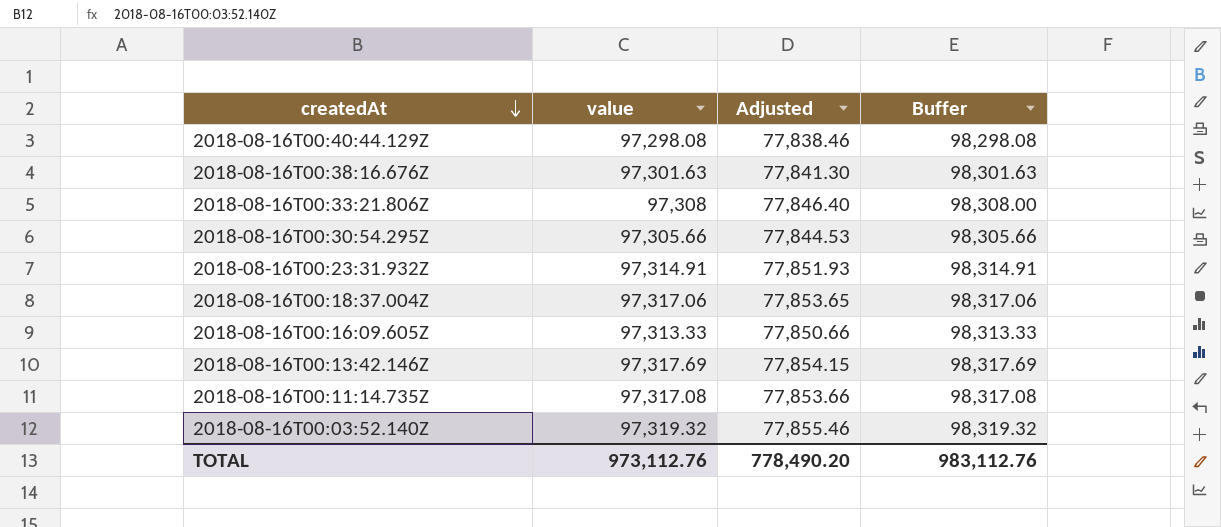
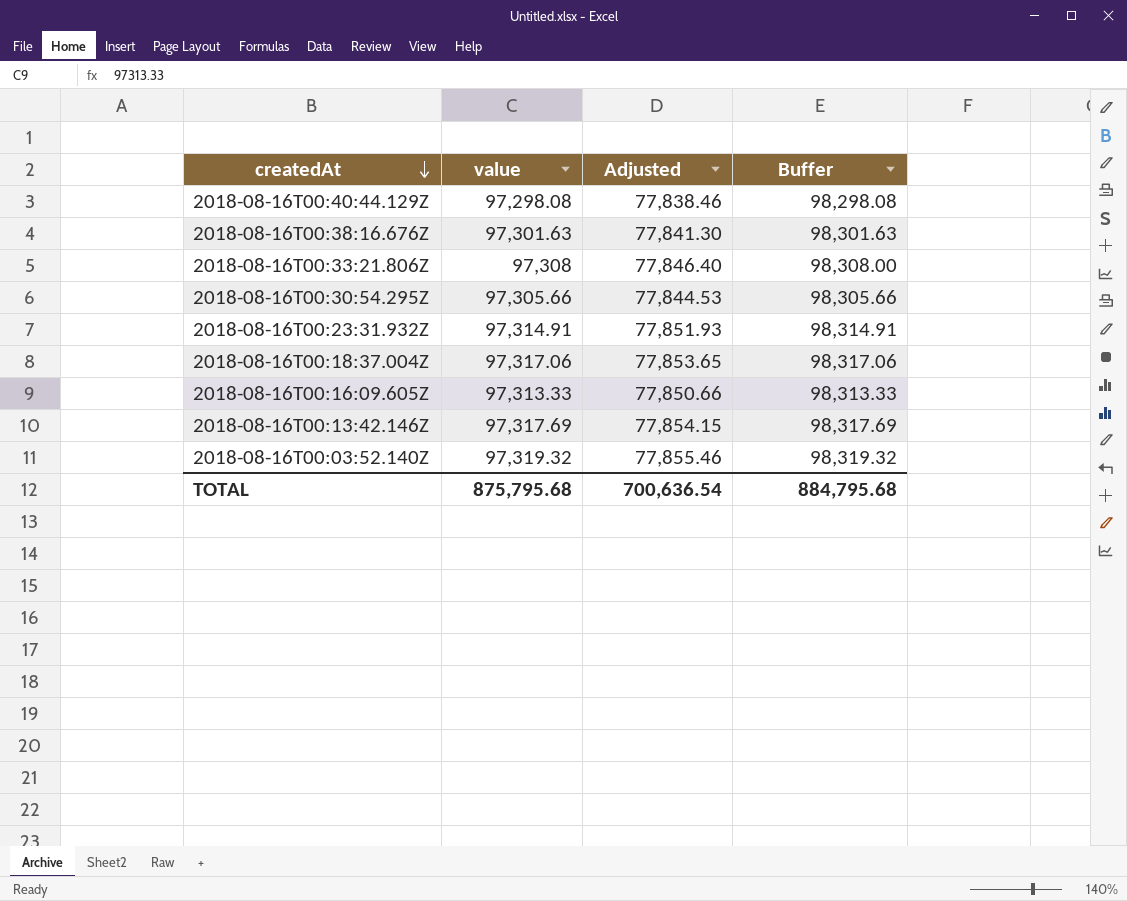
row 2018-08-16T00:11:14.735Z: 97,317.08 | 77,853.66 | 98,317.08 -> none
TOTAL | value: 973,112.76 -> 875,795.68
TOTAL | Adjusted: 778,490.20 -> 700,636.54
TOTAL | Buffer: 983,112.76 -> 884,795.68

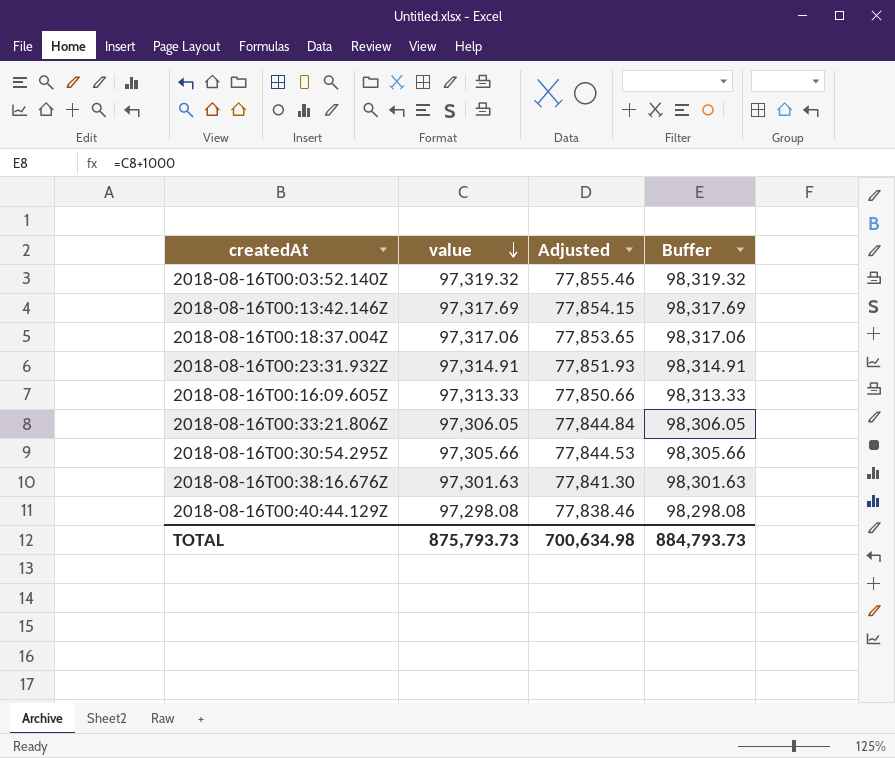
row order: createdAt descending -> value descending
2018-08-16T00:33:21.806Z | value: 97,308 -> 97,306.05
2018-08-16T00:33:21.806Z | Adjusted: 77,846.40 -> 77,844.84
2018-08-16T00:33:21.806Z | Buffer: 98,308.00 -> 98,306.05
TOTAL | value: 875,795.68 -> 875,793.73
TOTAL | Adjusted: 700,636.54 -> 700,634.98
TOTAL | Buffer: 884,795.68 -> 884,793.73

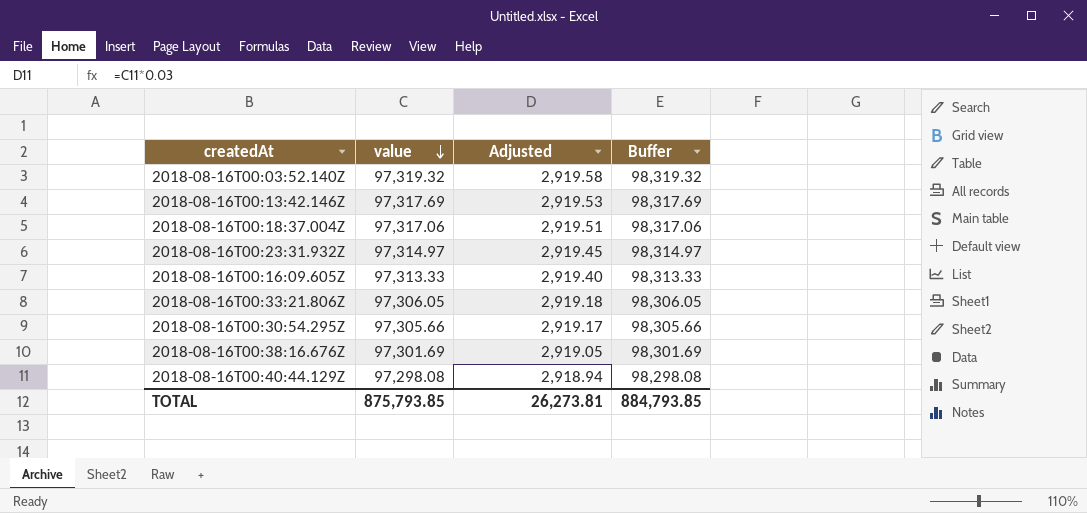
column Adjusted | formula: [value] * 0.8 -> [value] * 0.03
2018-08-16T00:23:31.932Z | value: 97,314.91 -> 97,314.97
2018-08-16T00:23:31.932Z | Buffer: 98,314.91 -> 98,314.97
2018-08-16T00:38:16.676Z | value: 97,301.63 -> 97,301.69
2018-08-16T00:38:16.676Z | Buffer: 98,301.63 -> 98,301.69
TOTAL | value: 875,793.73 -> 875,793.85
TOTAL | Adjusted: 700,634.98 -> 26,273.81
TOTAL | Buffer: 884,793.73 -> 884,793.85

